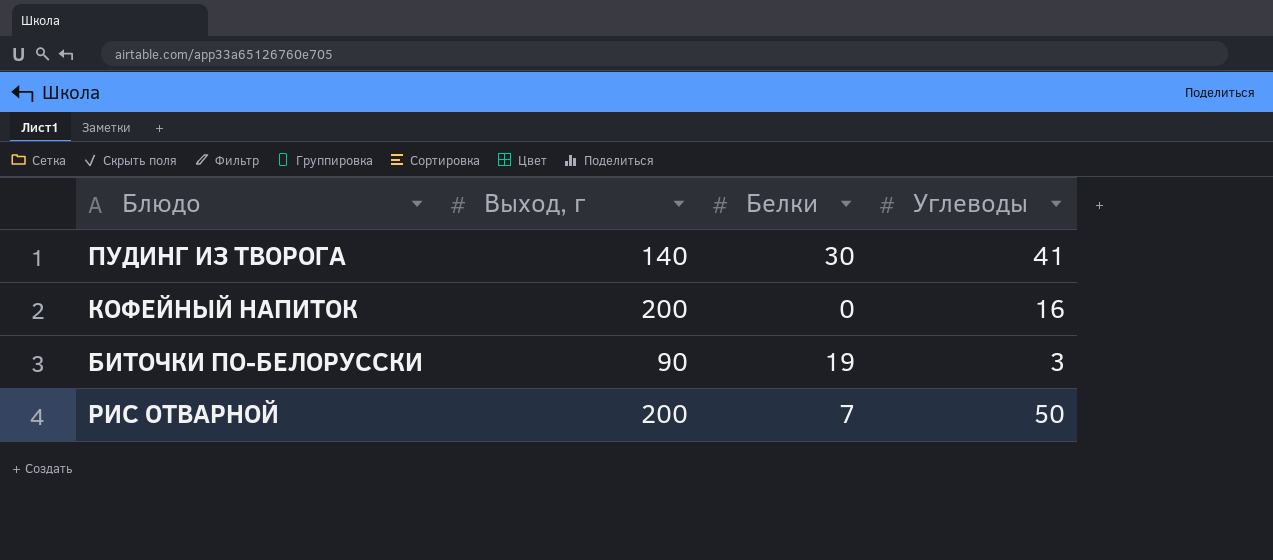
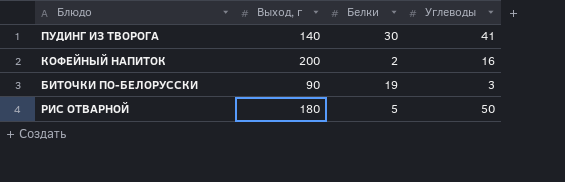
КОФЕЙНЫЙ НАПИТОК | Белки: 0 -> 2
РИС ОТВАРНОЙ | Выход, г: 200 -> 180
РИС ОТВАРНОЙ | Белки: 7 -> 5

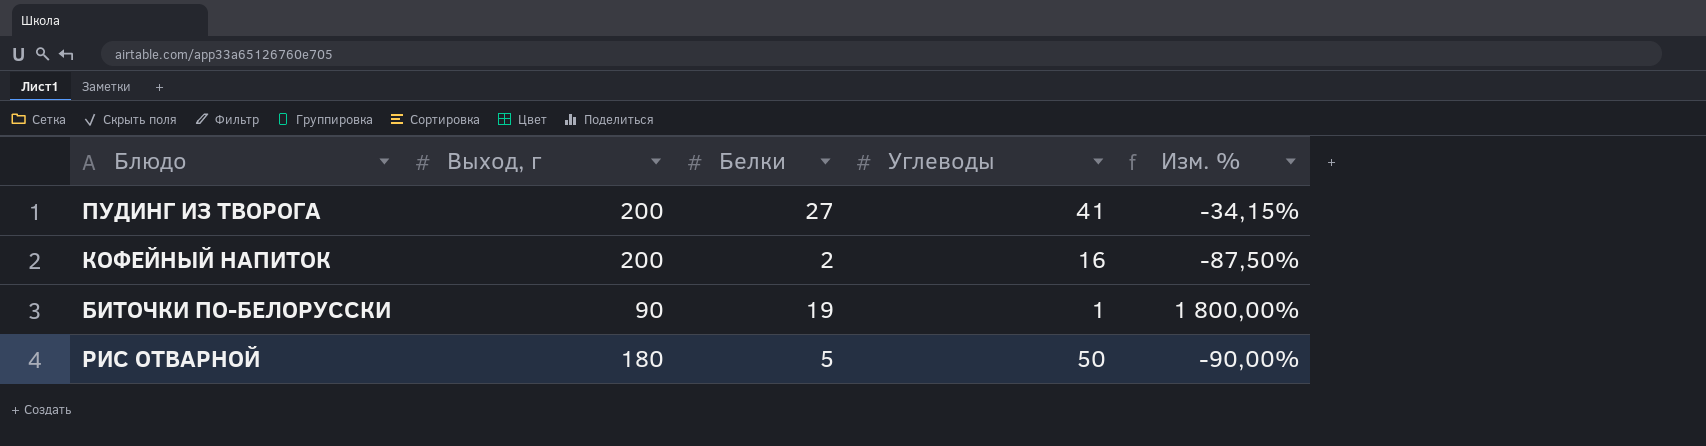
column Изм. % | formula: none -> ([Белки] - [Углеводы]) / [Углеводы]
ПУДИНГ ИЗ ТВОРОГА | Выход, г: 140 -> 200
ПУДИНГ ИЗ ТВОРОГА | Белки: 30 -> 27
БИТОЧКИ ПО-БЕЛОРУССКИ | Углеводы: 3 -> 1

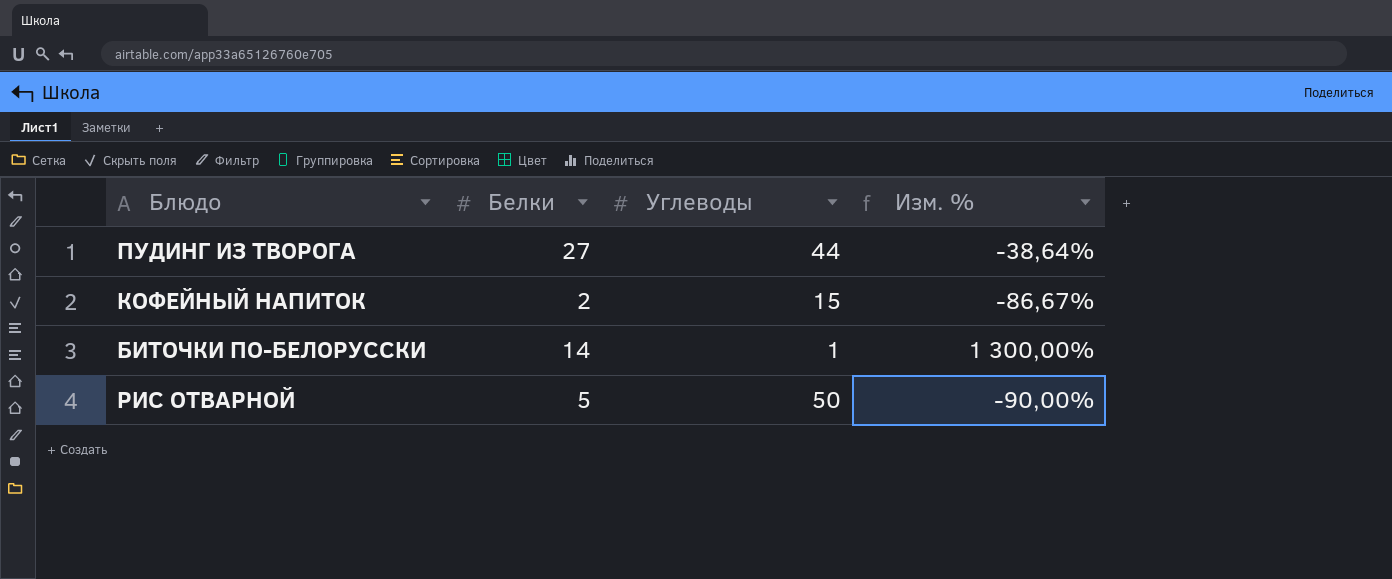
column Выход, г | position: 2 -> none
ПУДИНГ ИЗ ТВОРОГА | Углеводы: 41 -> 44
ПУДИНГ ИЗ ТВОРОГА | Изм. %: -34,15% -> -38,64%
КОФЕЙНЫЙ НАПИТОК | Углеводы: 16 -> 15
КОФЕЙНЫЙ НАПИТОК | Изм. %: -87,50% -> -86,67%
БИТОЧКИ ПО-БЕЛОРУССКИ | Белки: 19 -> 14
БИТОЧКИ ПО-БЕЛОРУССКИ | Изм. %: 1 800,00% -> 1 300,00%

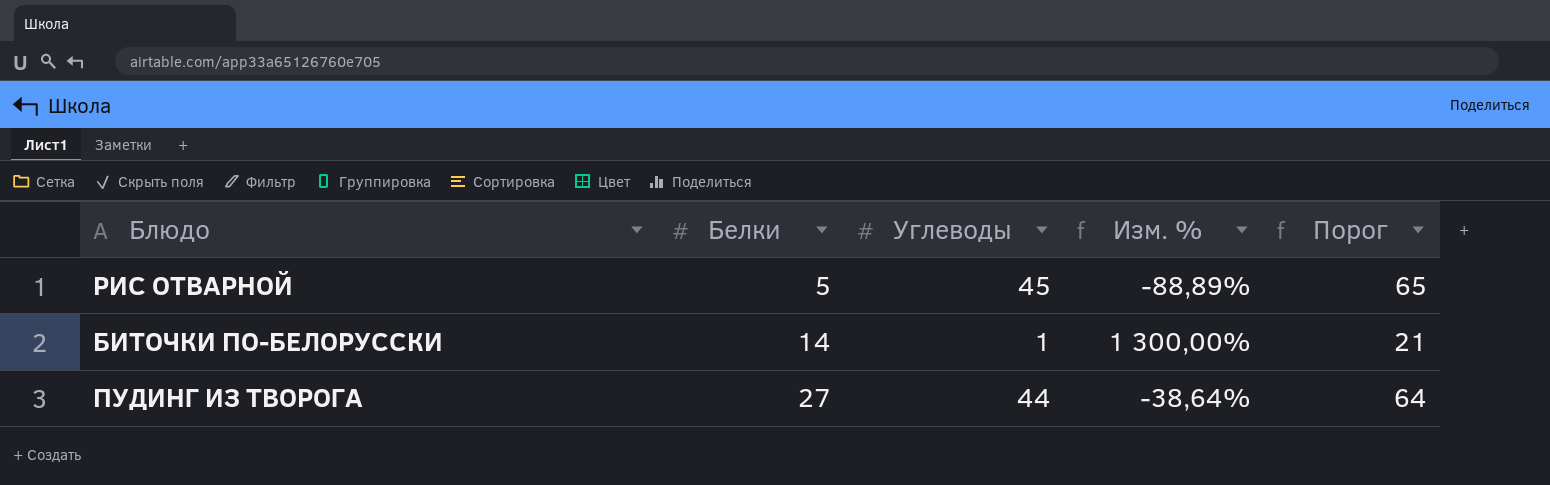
row order: none -> Белки ascending
column Порог | formula: none -> [Углеводы] + 20
row КОФЕЙНЫЙ НАПИТОК: 2 | 15 | -86,67% -> none
РИС ОТВАРНОЙ | Углеводы: 50 -> 45
РИС ОТВАРНОЙ | Изм. %: -90,00% -> -88,89%

